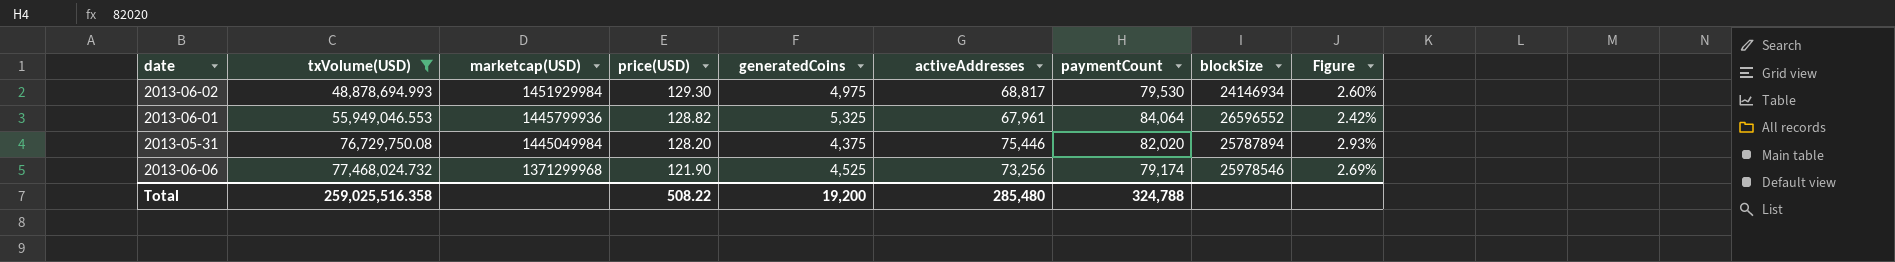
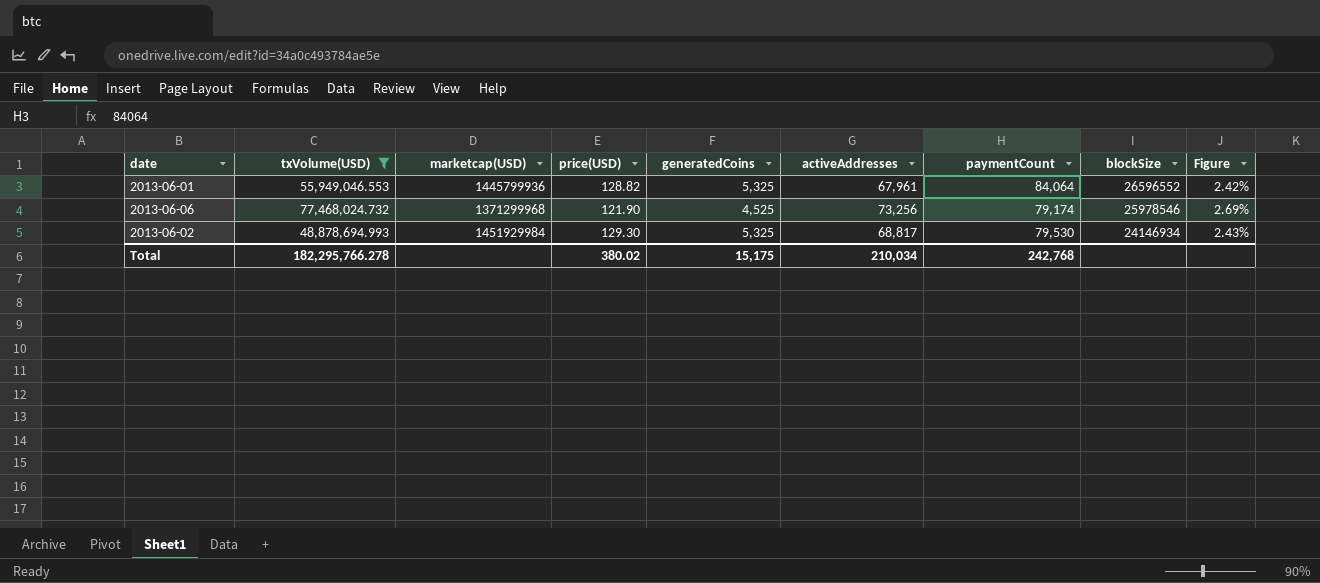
row order: txVolume(USD) ascending -> blockSize descending
row 2013-05-31: 76,729,750.08 | 1445049984 | 128.20 | 4,375 | 75,446 | 82,020 | 25787894 | 2.93% -> none
2013-06-02 | generatedCoins: 4,975 -> 5,325
2013-06-02 | Figure: 2.60% -> 2.43%
Total | txVolume(USD): 259,025,516.358 -> 182,295,766.278
Total | price(USD): 508.22 -> 380.02
Total | generatedCoins: 19,200 -> 15,175
Total | activeAddresses: 285,480 -> 210,034
Total | paymentCount: 324,788 -> 242,768

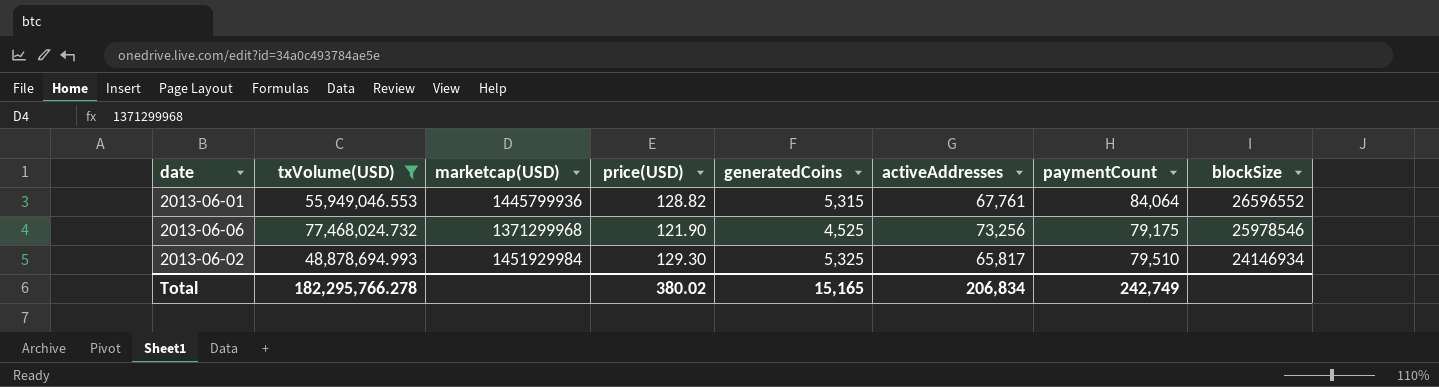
column Figure | formula: [price(USD)] / [generatedCoins] -> none
2013-06-01 | generatedCoins: 5,325 -> 5,315
2013-06-01 | activeAddresses: 67,961 -> 67,761
2013-06-06 | paymentCount: 79,174 -> 79,175
2013-06-02 | activeAddresses: 68,817 -> 65,817
2013-06-02 | paymentCount: 79,530 -> 79,510
Total | generatedCoins: 15,175 -> 15,165
Total | activeAddresses: 210,034 -> 206,834
Total | paymentCount: 242,768 -> 242,749

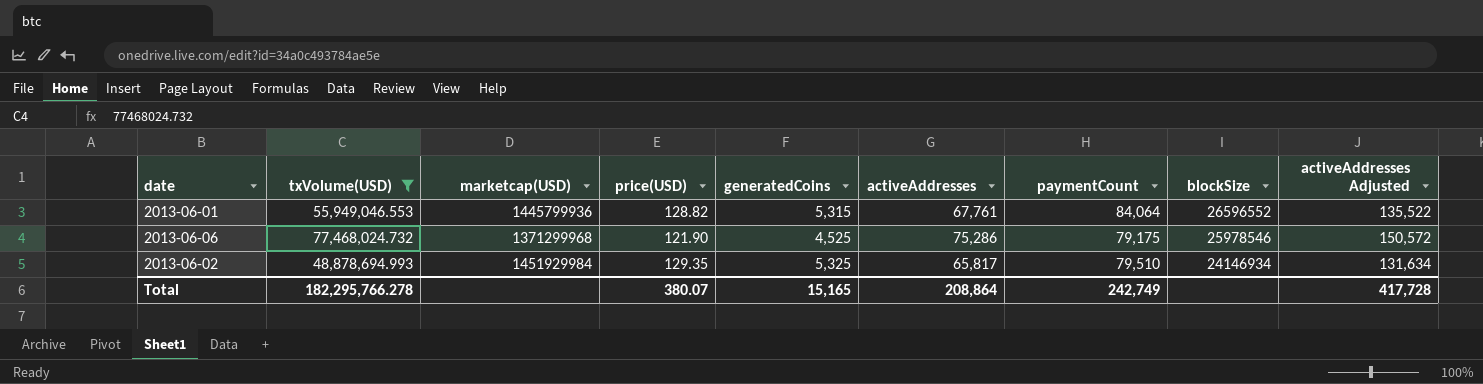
column activeAddresses Adjusted | formula: none -> [activeAddresses] * 2
2013-06-06 | activeAddresses: 73,256 -> 75,286
2013-06-02 | price(USD): 129.30 -> 129.35
Total | price(USD): 380.02 -> 380.07
Total | activeAddresses: 206,834 -> 208,864

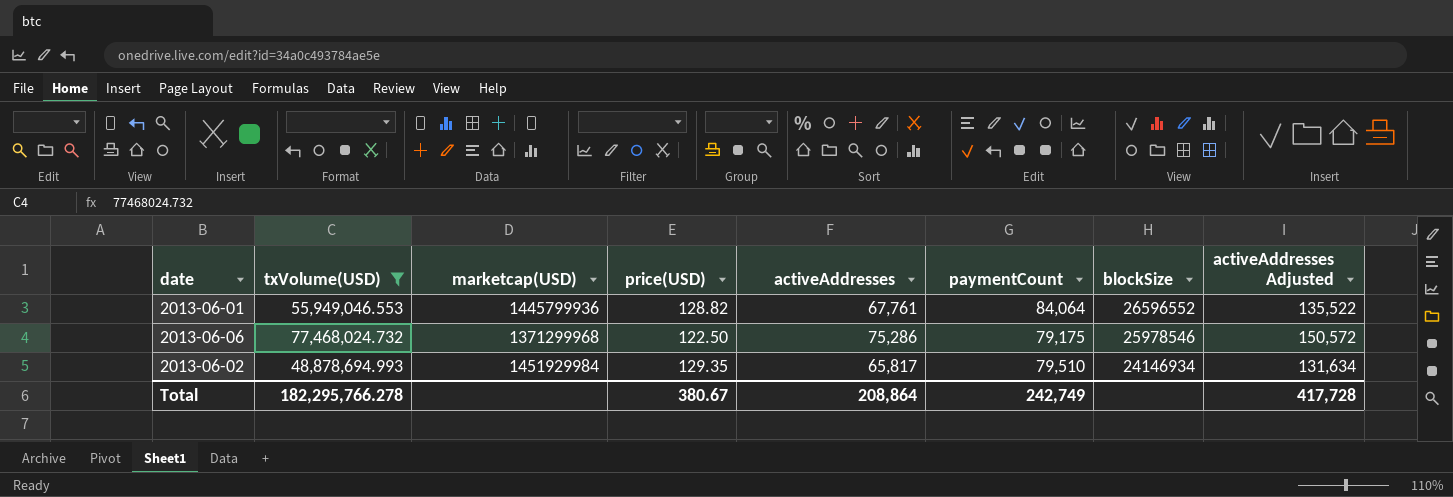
column generatedCoins | position: 5 -> none
2013-06-06 | price(USD): 121.90 -> 122.50
Total | price(USD): 380.07 -> 380.67

